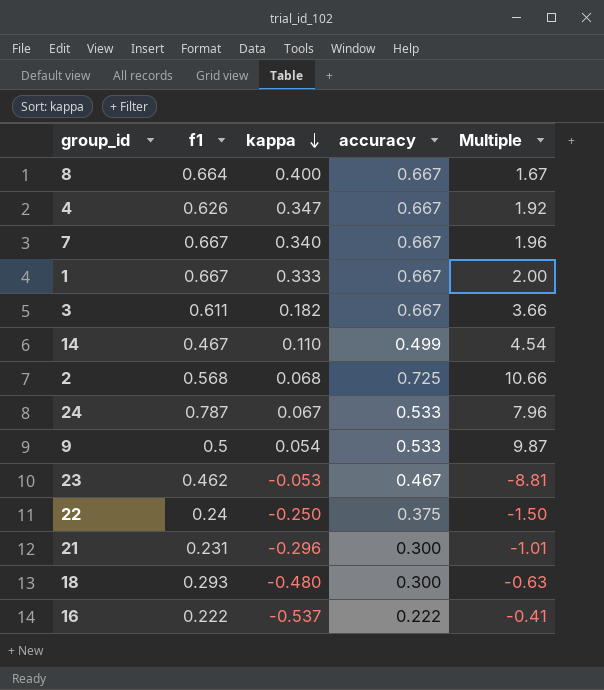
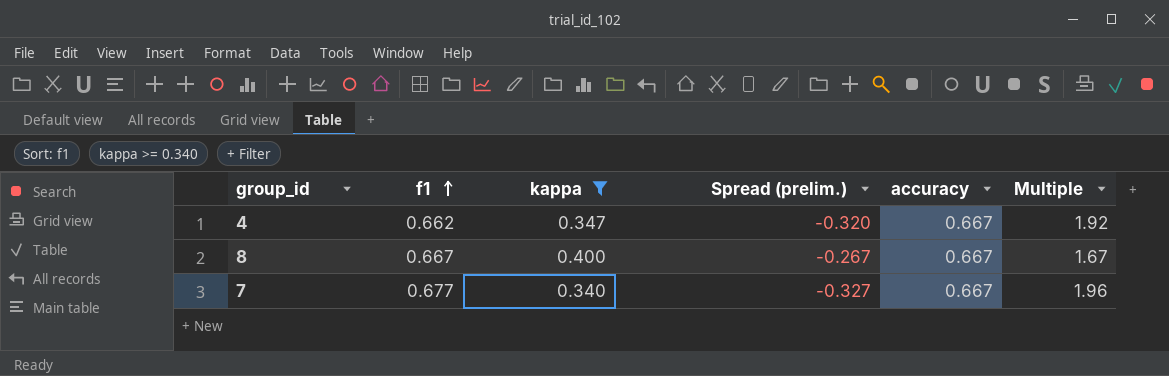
filter: none -> kappa >= 0.340
row order: kappa descending -> f1 ascending
column Spread (prelim.) | formula: none -> [kappa] - [accuracy]
4 | f1: 0.626 -> 0.662
8 | f1: 0.664 -> 0.667
7 | f1: 0.667 -> 0.677

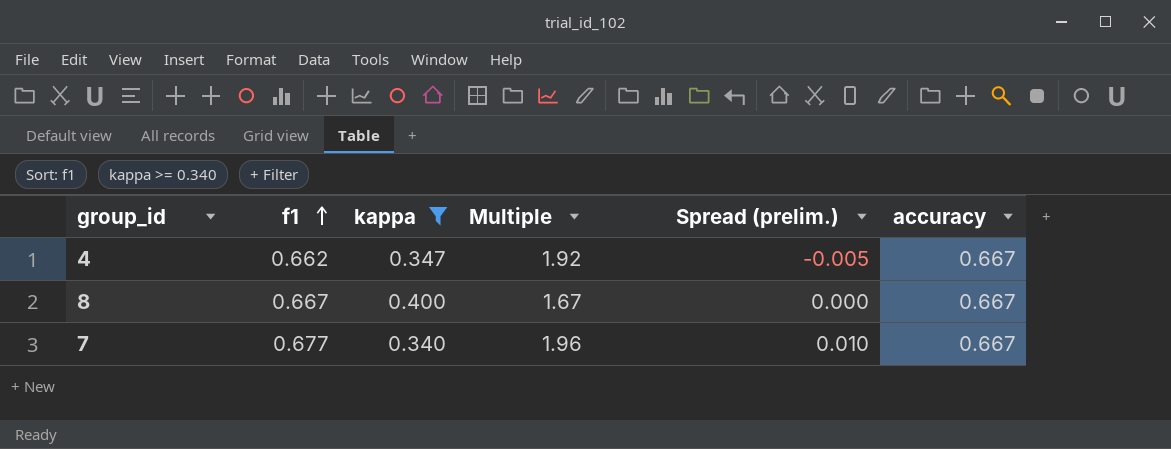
column Multiple | position: 6 -> 4
column Spread (prelim.) | formula: [kappa] - [accuracy] -> [f1] - [accuracy]

